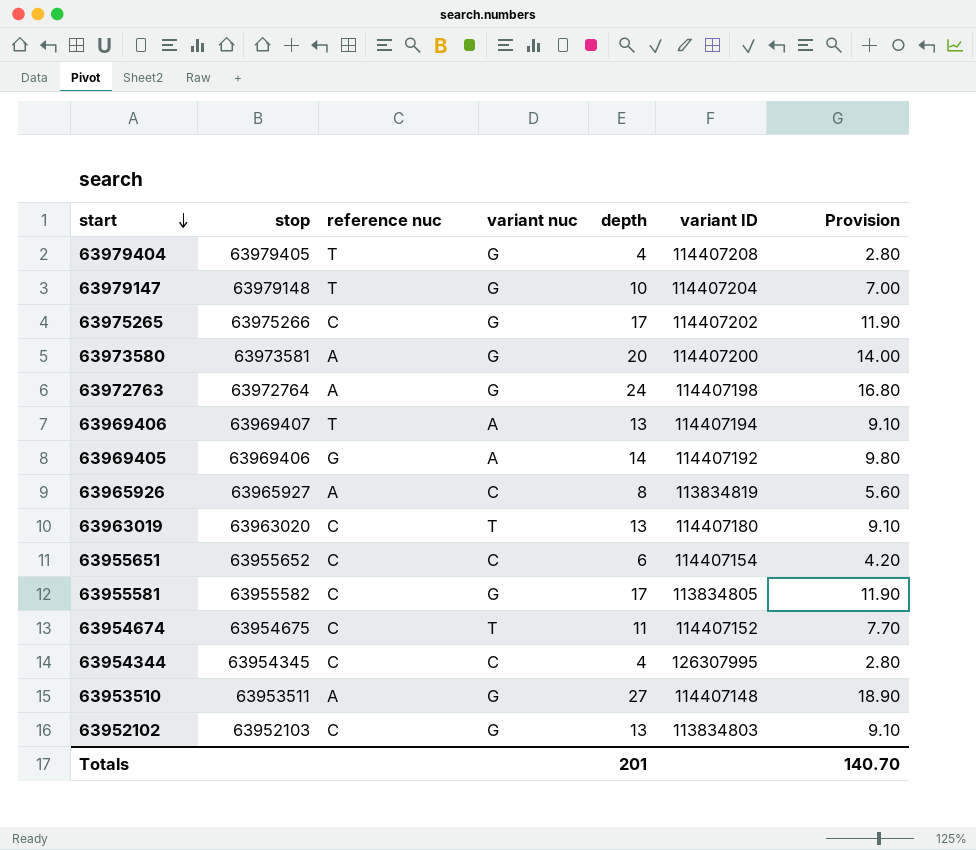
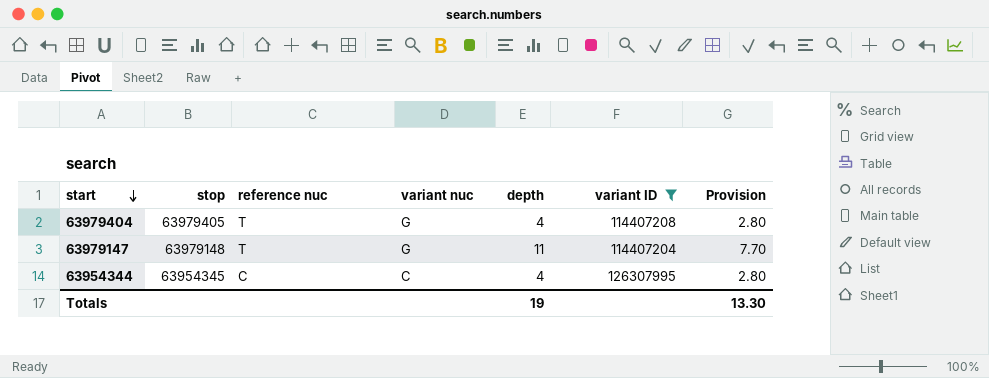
filter: none -> variant ID >= 114407204
63979147 | depth: 10 -> 11
63979147 | Provision: 7.00 -> 7.70
Totals | depth: 201 -> 19
Totals | Provision: 140.70 -> 13.30

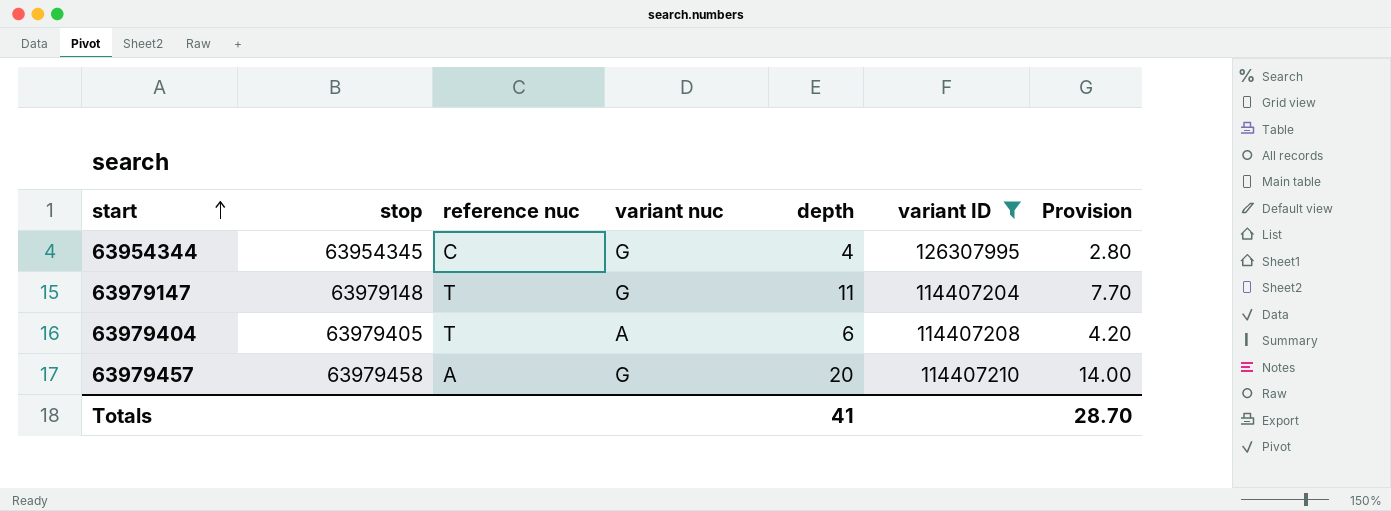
row order: start descending -> start ascending
63954344 | variant nuc: C -> G
63979404 | variant nuc: G -> A
63979404 | depth: 4 -> 6
63979404 | Provision: 2.80 -> 4.20
row 63979457: none -> 63979458 | A | G | 20 | 114407210 | 14.00
Totals | depth: 19 -> 41
Totals | Provision: 13.30 -> 28.70

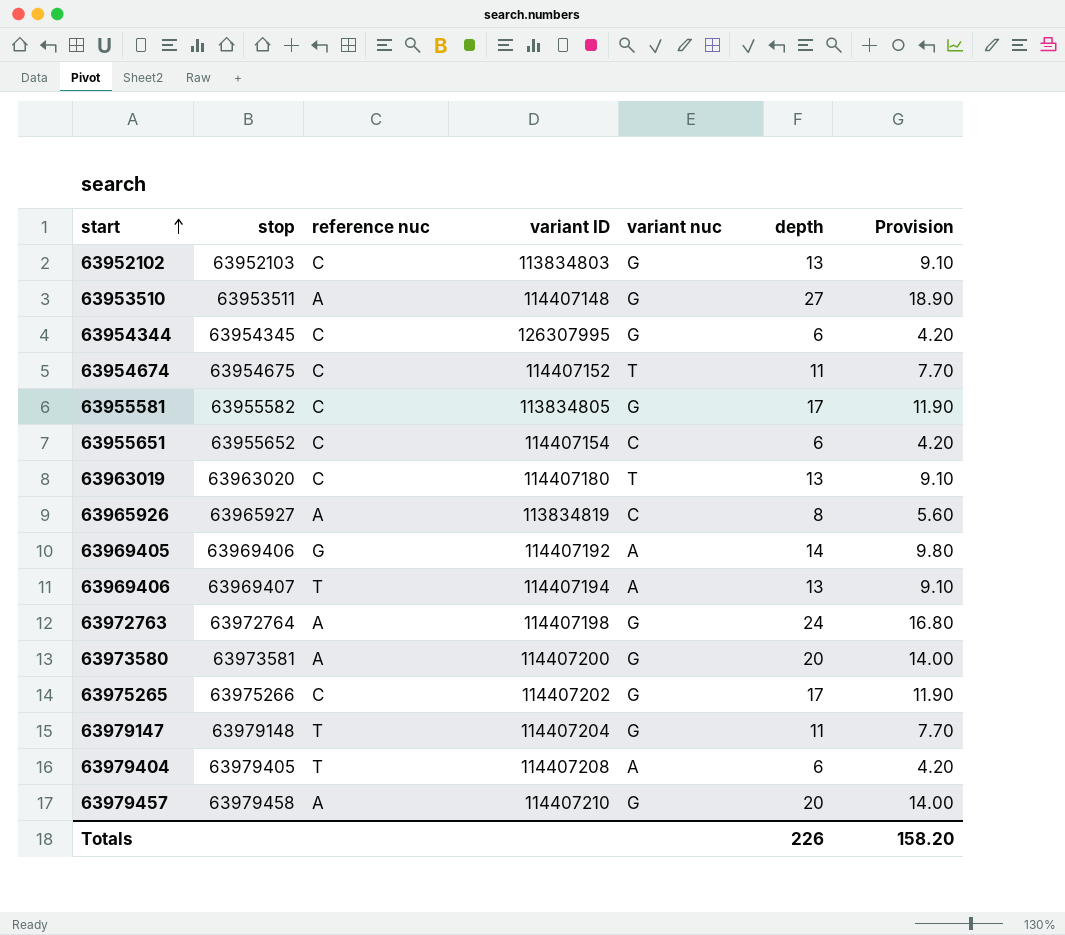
filter: variant ID >= 114407204 -> none
column variant ID | position: 6 -> 4
63954344 | depth: 4 -> 6
63954344 | Provision: 2.80 -> 4.20
Totals | depth: 41 -> 226
Totals | Provision: 28.70 -> 158.20

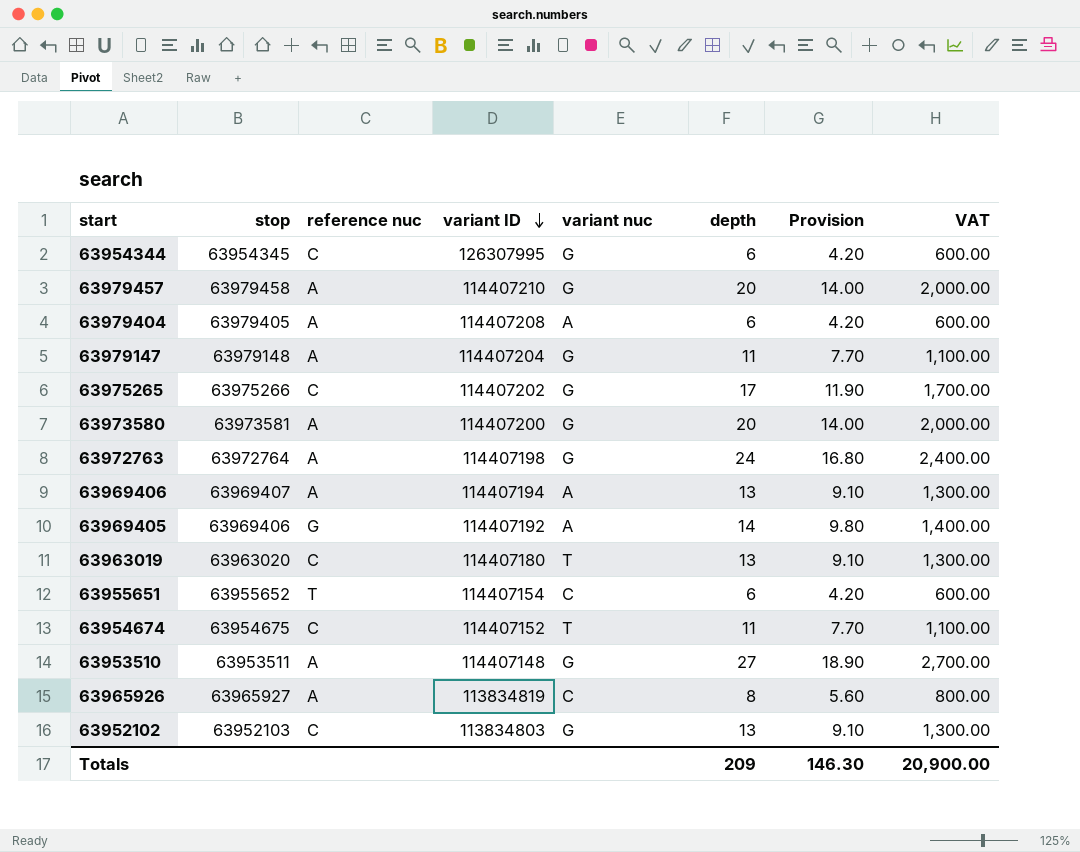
row order: start ascending -> variant ID descending
column VAT | formula: none -> [depth] * 100
row 63955581: 63955582 | C | 113834805 | G | 17 | 11.90 -> none
63979404 | reference nuc: T -> A
63979147 | reference nuc: T -> A
63969406 | reference nuc: T -> A
63955651 | reference nuc: C -> T
Totals | depth: 226 -> 209
Totals | Provision: 158.20 -> 146.30

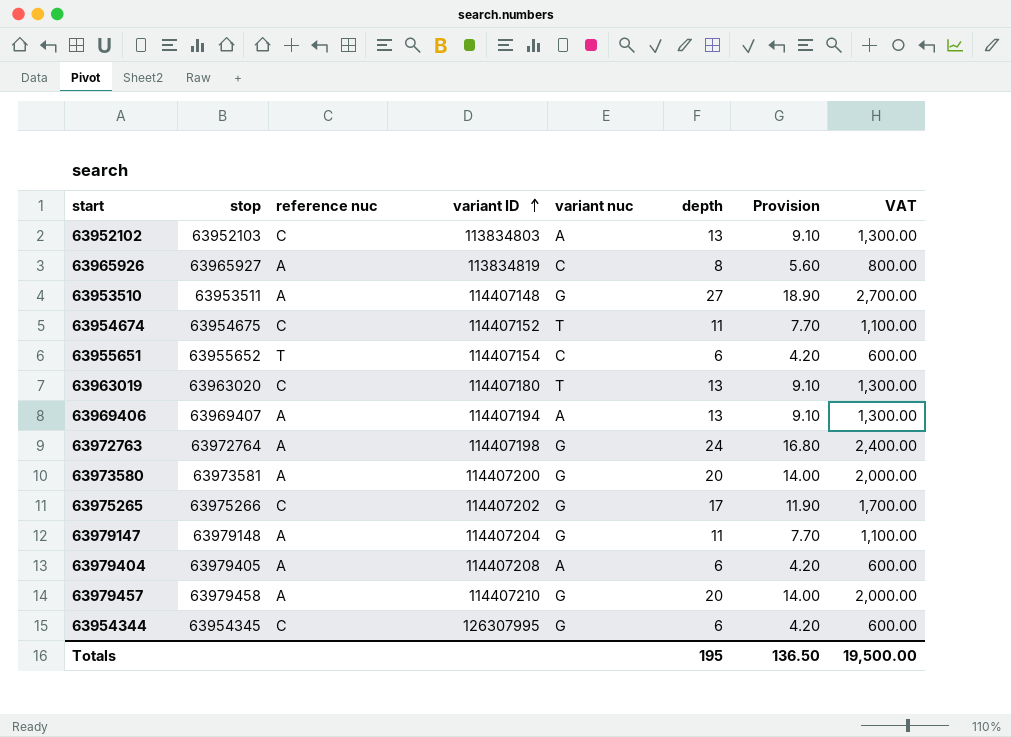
row order: variant ID descending -> variant ID ascending
row 63969405: 63969406 | G | 114407192 | A | 14 | 9.80 | 1,400.00 -> none
63952102 | variant nuc: G -> A
Totals | depth: 209 -> 195
Totals | Provision: 146.30 -> 136.50
Totals | VAT: 20,900.00 -> 19,500.00

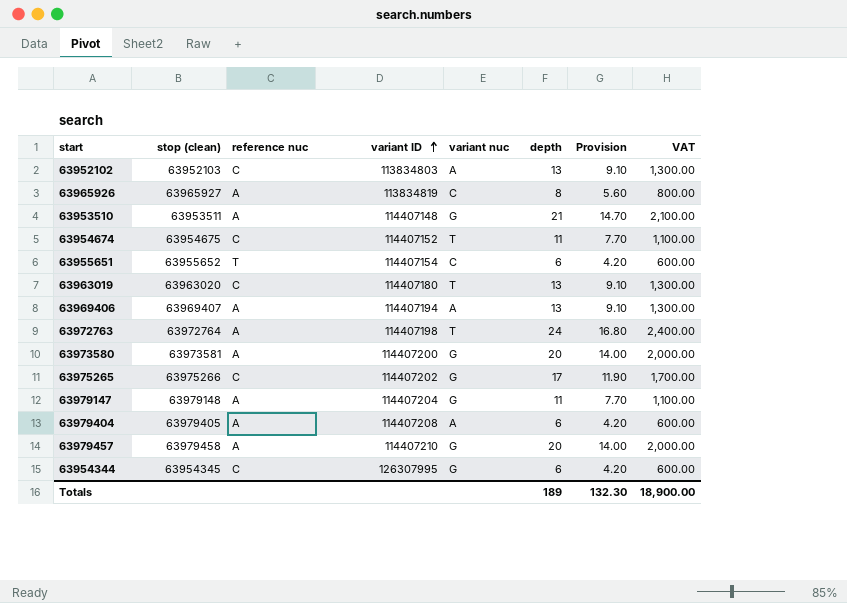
column name: stop -> stop (clean)
63953510 | depth: 27 -> 21
63953510 | Provision: 18.90 -> 14.70
63953510 | VAT: 2,700.00 -> 2,100.00
63972763 | variant nuc: G -> T
Totals | depth: 195 -> 189
Totals | Provision: 136.50 -> 132.30
Totals | VAT: 19,500.00 -> 18,900.00

